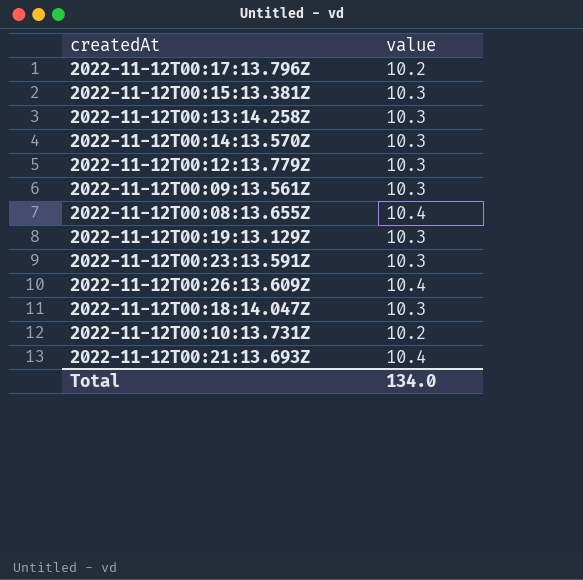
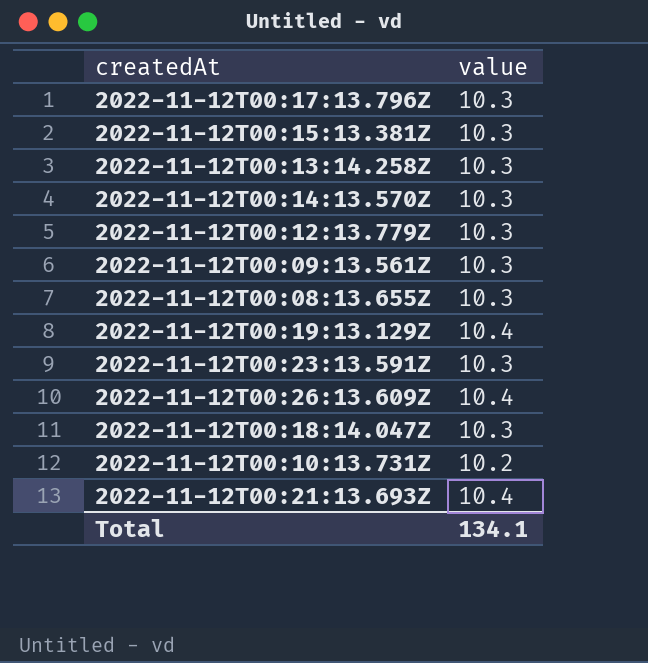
2022-11-12T00:17:13.796Z | value: 10.2 -> 10.3
2022-11-12T00:08:13.655Z | value: 10.4 -> 10.3
2022-11-12T00:19:13.129Z | value: 10.3 -> 10.4
Total | value: 134.0 -> 134.1

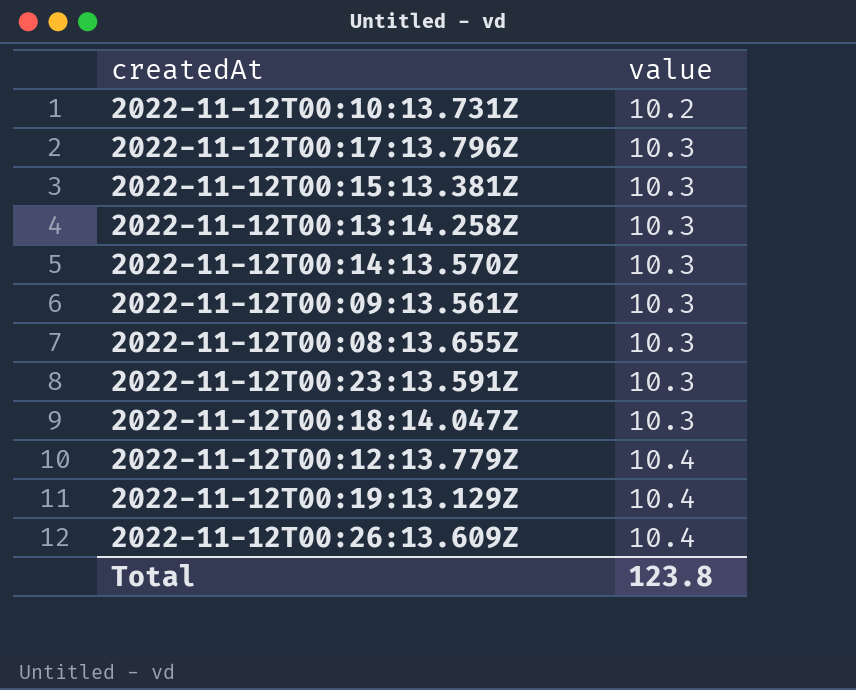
row order: none -> value ascending
row 2022-11-12T00:21:13.693Z: 10.4 -> none
2022-11-12T00:12:13.779Z | value: 10.3 -> 10.4
Total | value: 134.1 -> 123.8

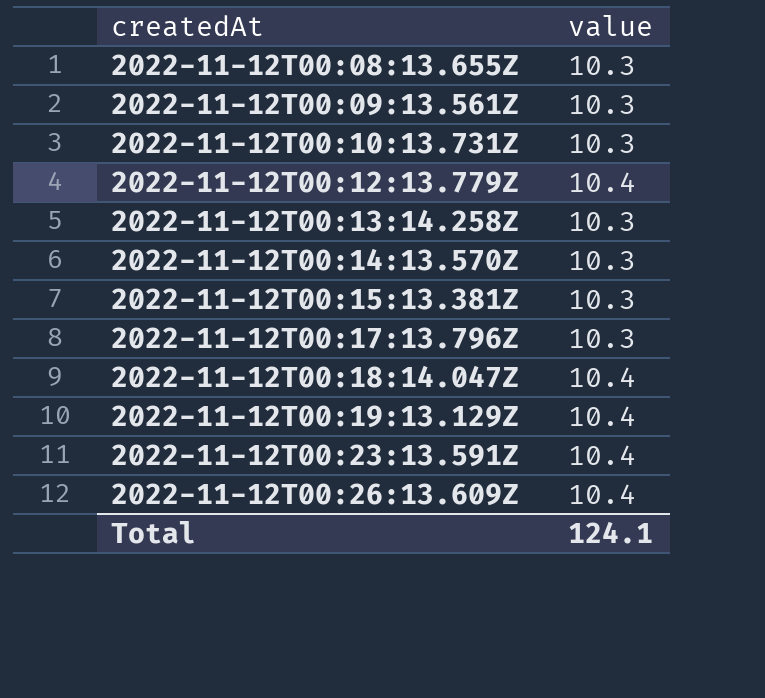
row order: value ascending -> createdAt ascending
2022-11-12T00:10:13.731Z | value: 10.2 -> 10.3
2022-11-12T00:18:14.047Z | value: 10.3 -> 10.4
2022-11-12T00:23:13.591Z | value: 10.3 -> 10.4
Total | value: 123.8 -> 124.1

